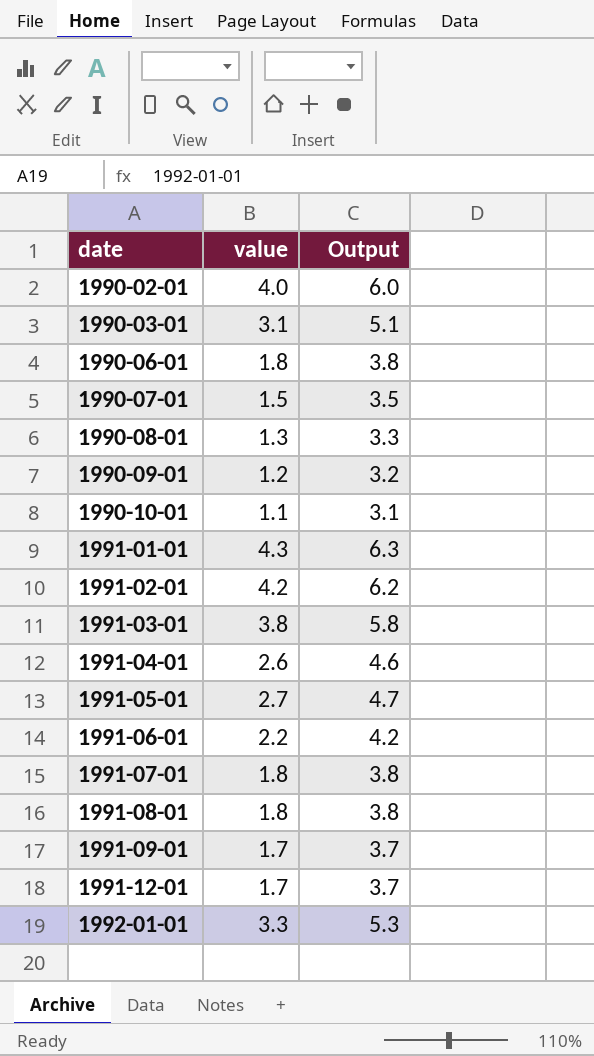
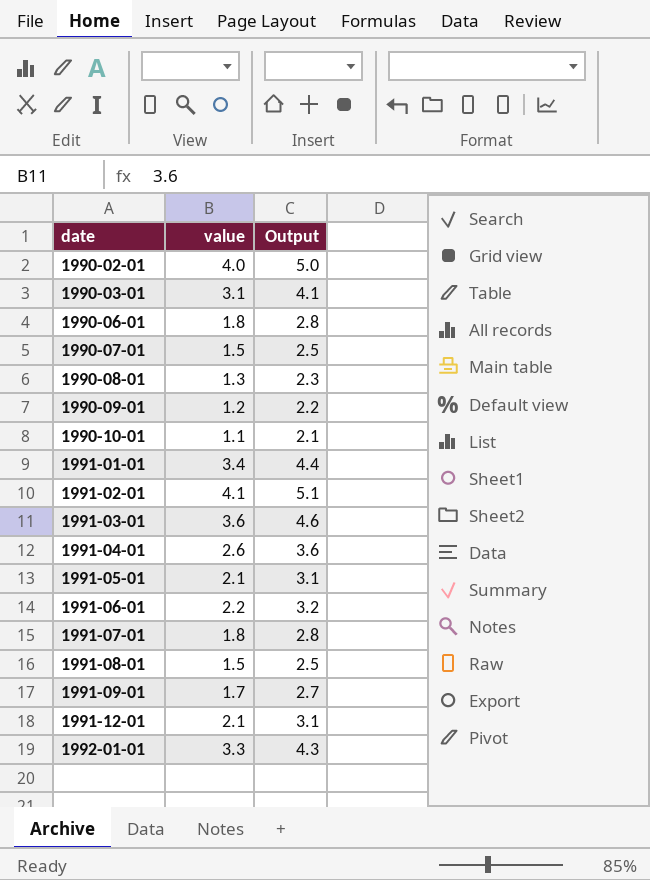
column Output | formula: [value] + 2 -> [value] + 1
1991-01-01 | value: 4.3 -> 3.4
1991-02-01 | value: 4.2 -> 4.1
1991-03-01 | value: 3.8 -> 3.6
1991-05-01 | value: 2.7 -> 2.1
1991-08-01 | value: 1.8 -> 1.5
1991-12-01 | value: 1.7 -> 2.1

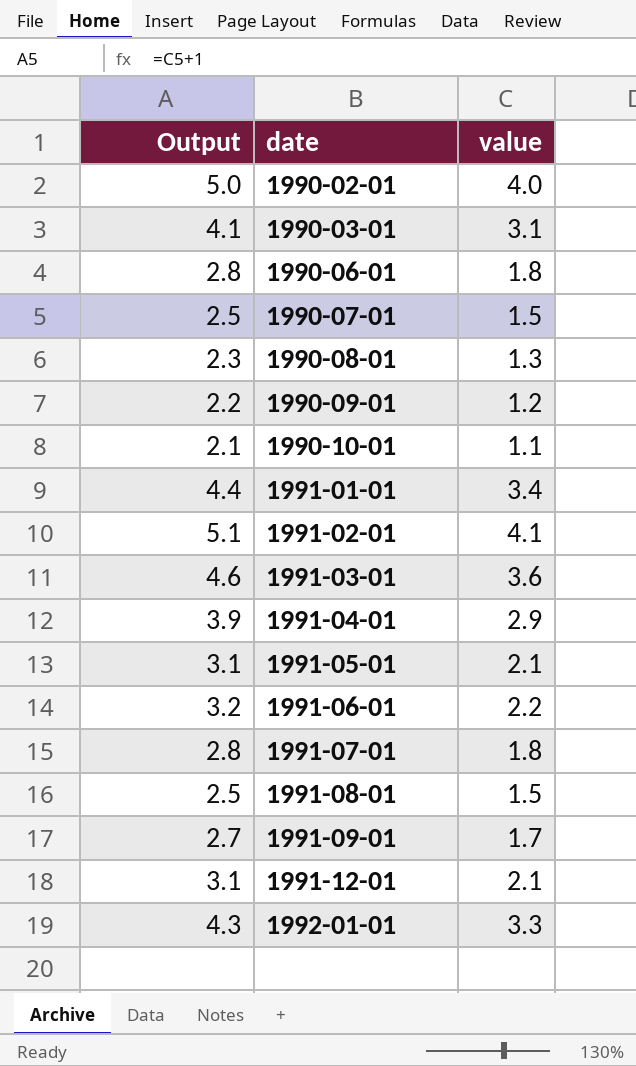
column Output | position: 3 -> 1
1991-04-01 | Output: 3.6 -> 3.9
1991-04-01 | value: 2.6 -> 2.9

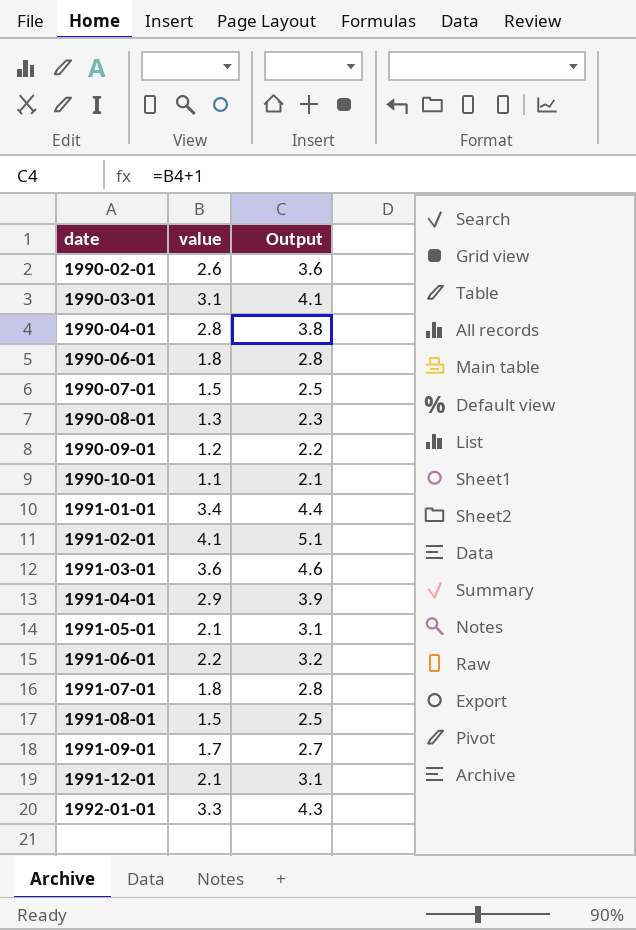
column Output | position: 1 -> 3
1990-02-01 | value: 4.0 -> 2.6
1990-02-01 | Output: 5.0 -> 3.6
row 1990-04-01: none -> 2.8 | 3.8

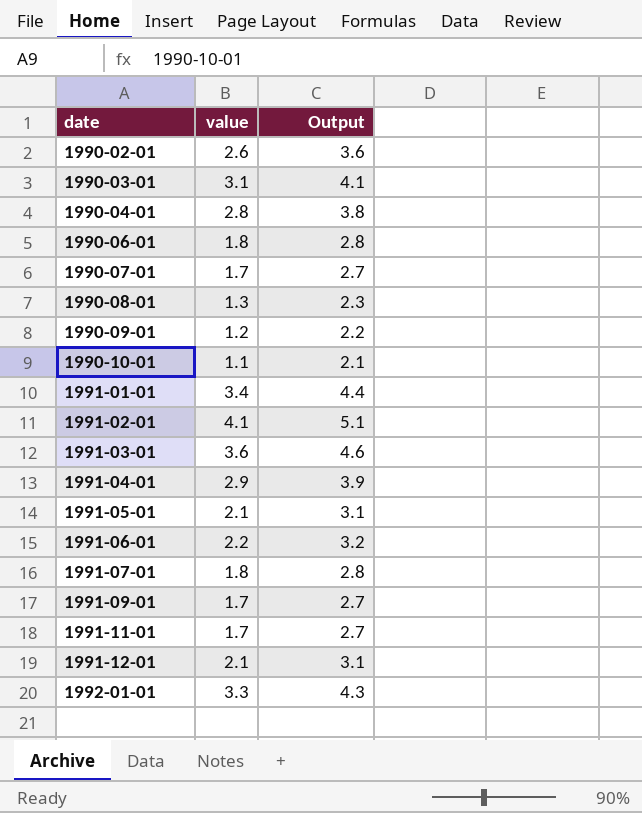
row 1991-08-01: 1.5 | 2.5 -> none
1990-07-01 | value: 1.5 -> 1.7
1990-07-01 | Output: 2.5 -> 2.7
row 1991-11-01: none -> 1.7 | 2.7

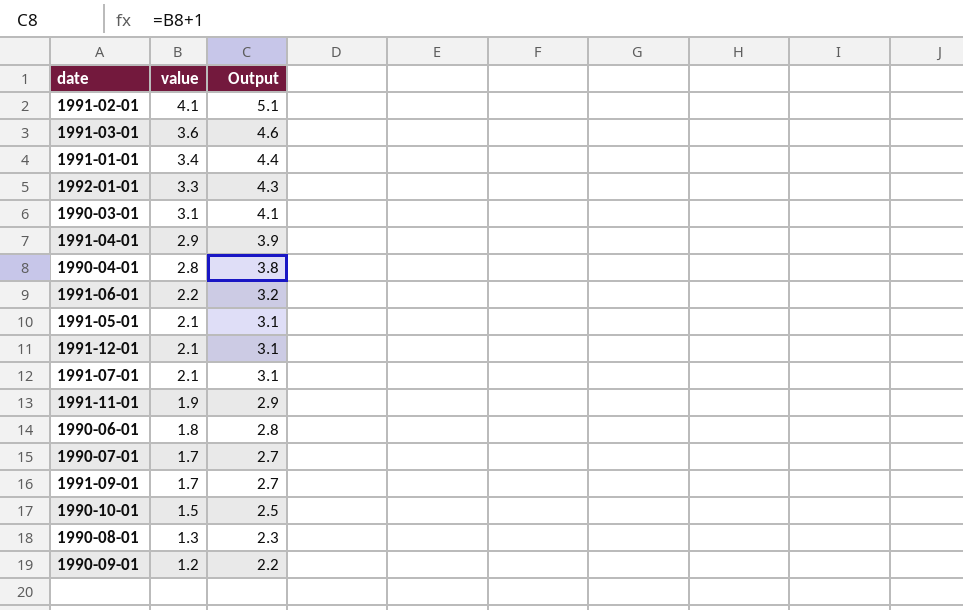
row order: date ascending -> value descending
row 1990-02-01: 2.6 | 3.6 -> none
1991-07-01 | value: 1.8 -> 2.1
1991-07-01 | Output: 2.8 -> 3.1
1991-11-01 | value: 1.7 -> 1.9
1991-11-01 | Output: 2.7 -> 2.9
1990-10-01 | value: 1.1 -> 1.5
1990-10-01 | Output: 2.1 -> 2.5

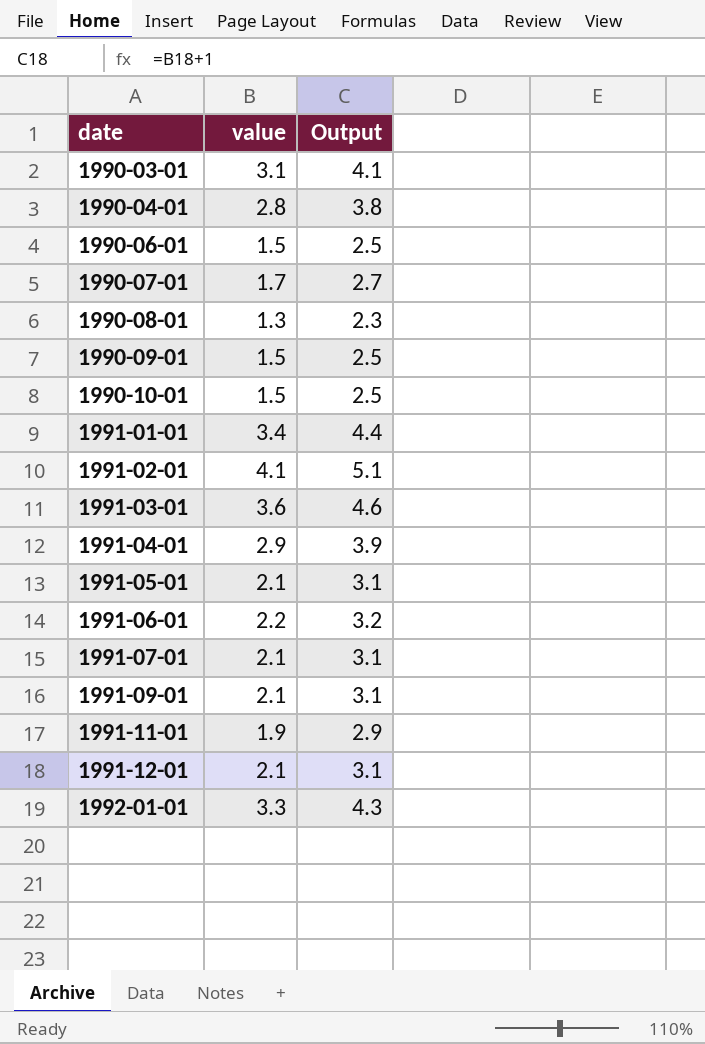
row order: value descending -> date ascending
1990-06-01 | value: 1.8 -> 1.5
1990-06-01 | Output: 2.8 -> 2.5
1990-09-01 | value: 1.2 -> 1.5
1990-09-01 | Output: 2.2 -> 2.5
1991-09-01 | value: 1.7 -> 2.1
1991-09-01 | Output: 2.7 -> 3.1

